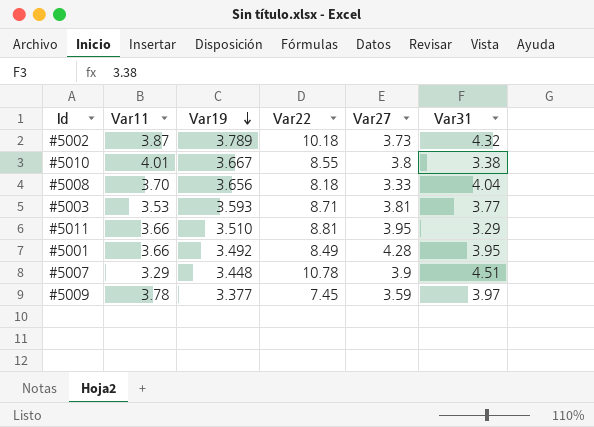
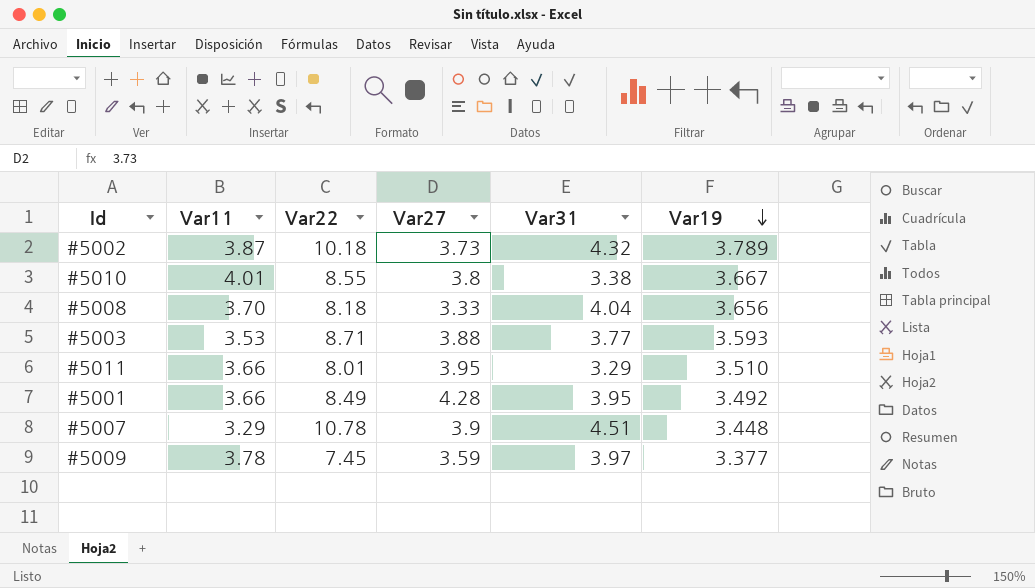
column Var19 | position: 3 -> 6
#5003 | Var27: 3.81 -> 3.88
#5011 | Var22: 8.81 -> 8.01

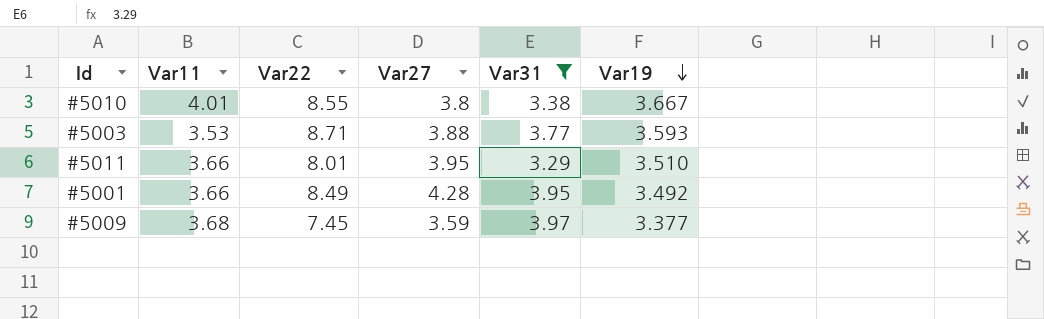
filter: none -> Var31 <= 3.97
#5009 | Var11: 3.78 -> 3.68

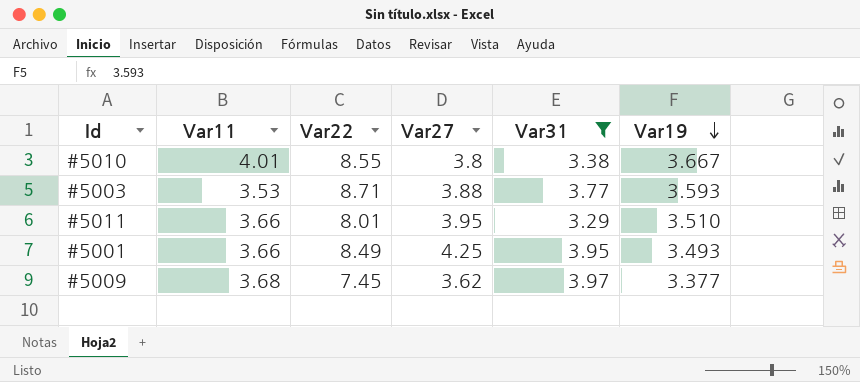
#5001 | Var27: 4.28 -> 4.25
#5001 | Var19: 3.492 -> 3.493
#5009 | Var27: 3.59 -> 3.62

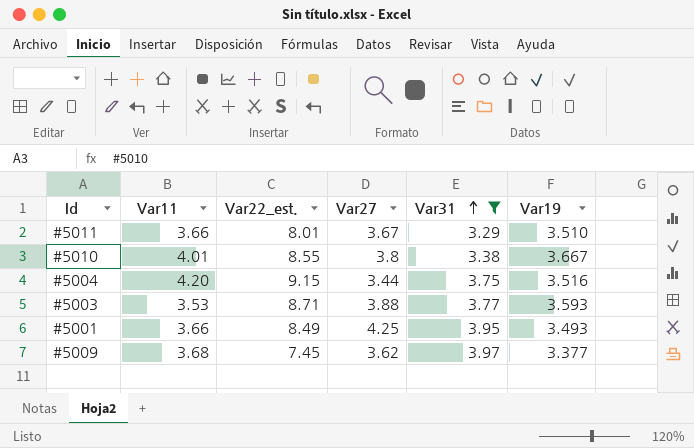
row order: Var19 descending -> Var31 ascending
column name: Var22 -> Var22_est.
#5011 | Var27: 3.95 -> 3.67
row #5004: none -> 4.20 | 9.15 | 3.44 | 3.75 | 3.516

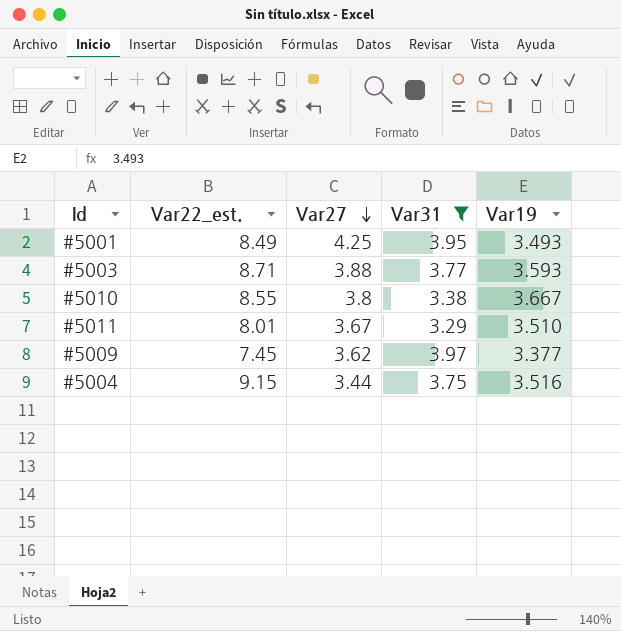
row order: Var31 ascending -> Var27 descending
column Var11 | position: 2 -> none

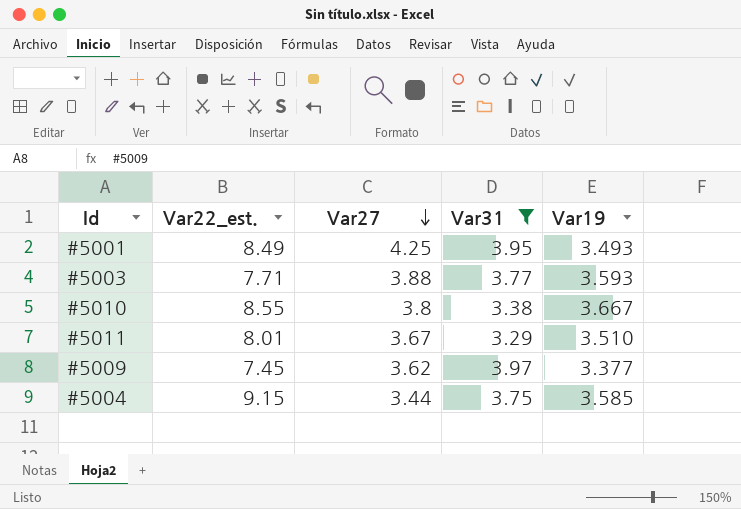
#5003 | Var22_est.: 8.71 -> 7.71
#5004 | Var19: 3.516 -> 3.585

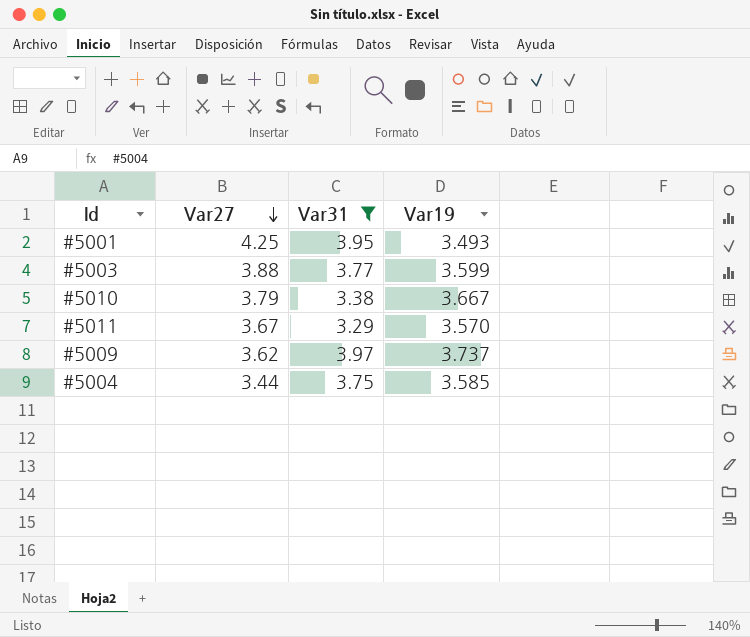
column Var22_est. | position: 2 -> none
#5003 | Var19: 3.593 -> 3.599
#5010 | Var27: 3.8 -> 3.79
#5011 | Var19: 3.510 -> 3.570
#5009 | Var19: 3.377 -> 3.737

